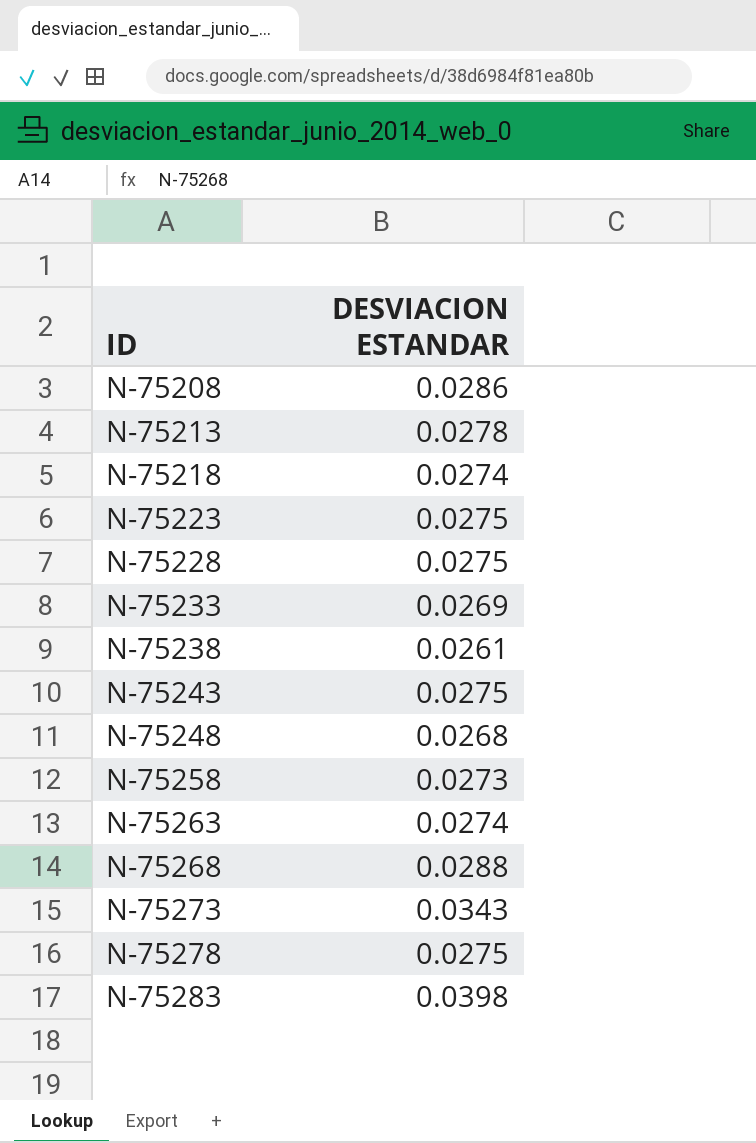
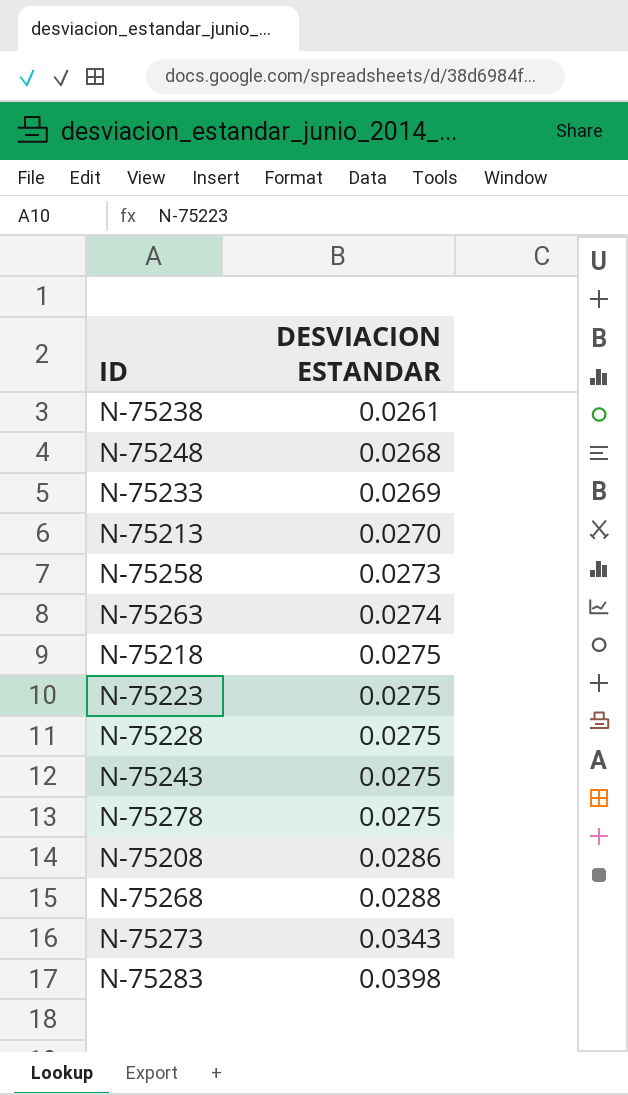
row order: ID ascending -> DESVIACION ESTANDAR ascending
N-75213 | DESVIACION ESTANDAR: 0.0278 -> 0.0270
N-75218 | DESVIACION ESTANDAR: 0.0274 -> 0.0275

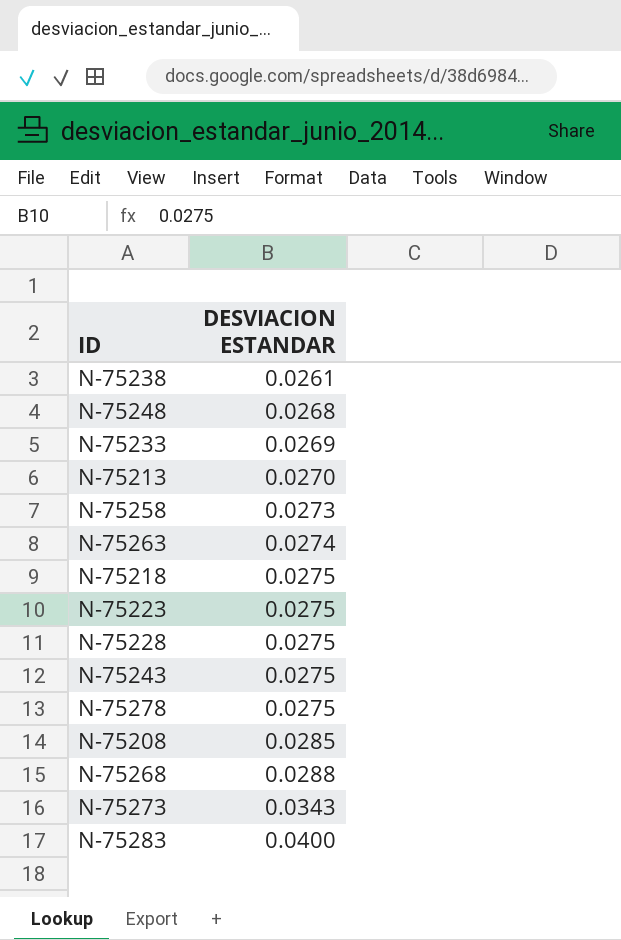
N-75208 | DESVIACION ESTANDAR: 0.0286 -> 0.0285
N-75283 | DESVIACION ESTANDAR: 0.0398 -> 0.0400

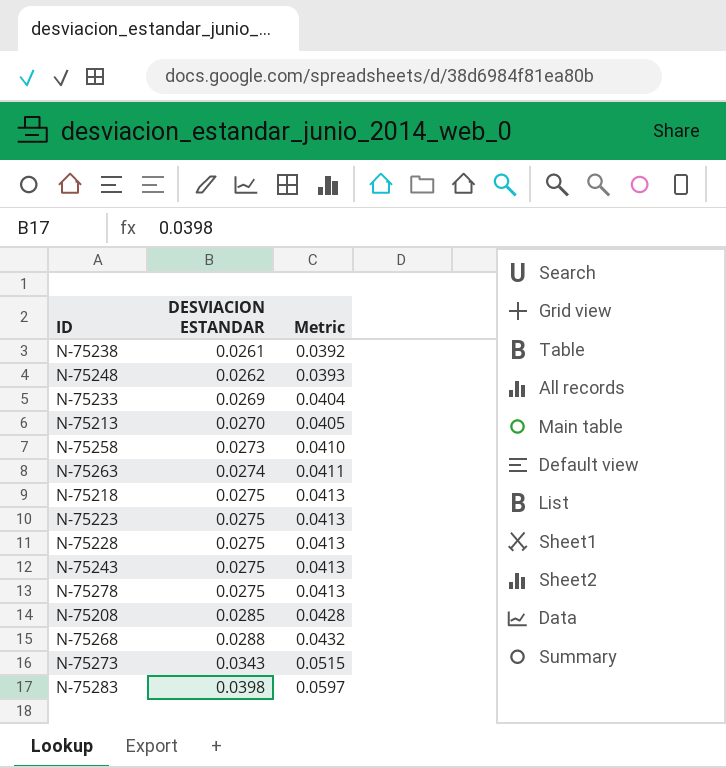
column Metric | formula: none -> [DESVIACION ESTANDAR] * 1.5
N-75248 | DESVIACION ESTANDAR: 0.0268 -> 0.0262
N-75283 | DESVIACION ESTANDAR: 0.0400 -> 0.0398

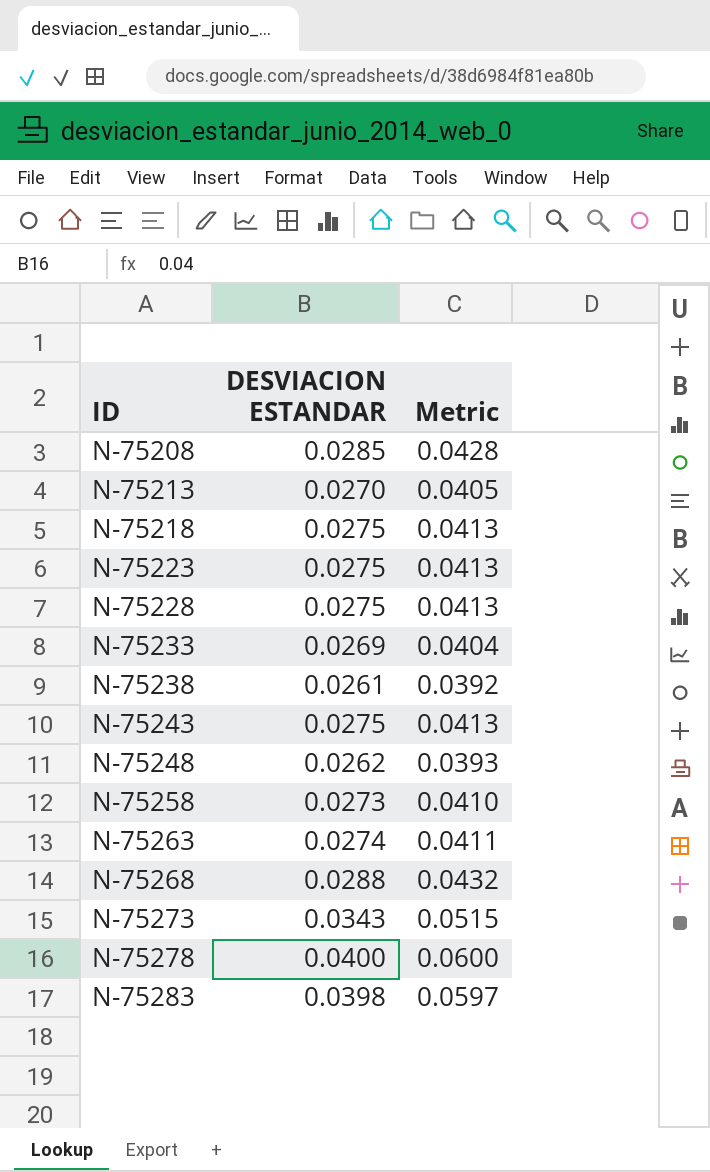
row order: DESVIACION ESTANDAR ascending -> ID ascending
N-75278 | DESVIACION ESTANDAR: 0.0275 -> 0.0400
N-75278 | Metric: 0.0413 -> 0.0600

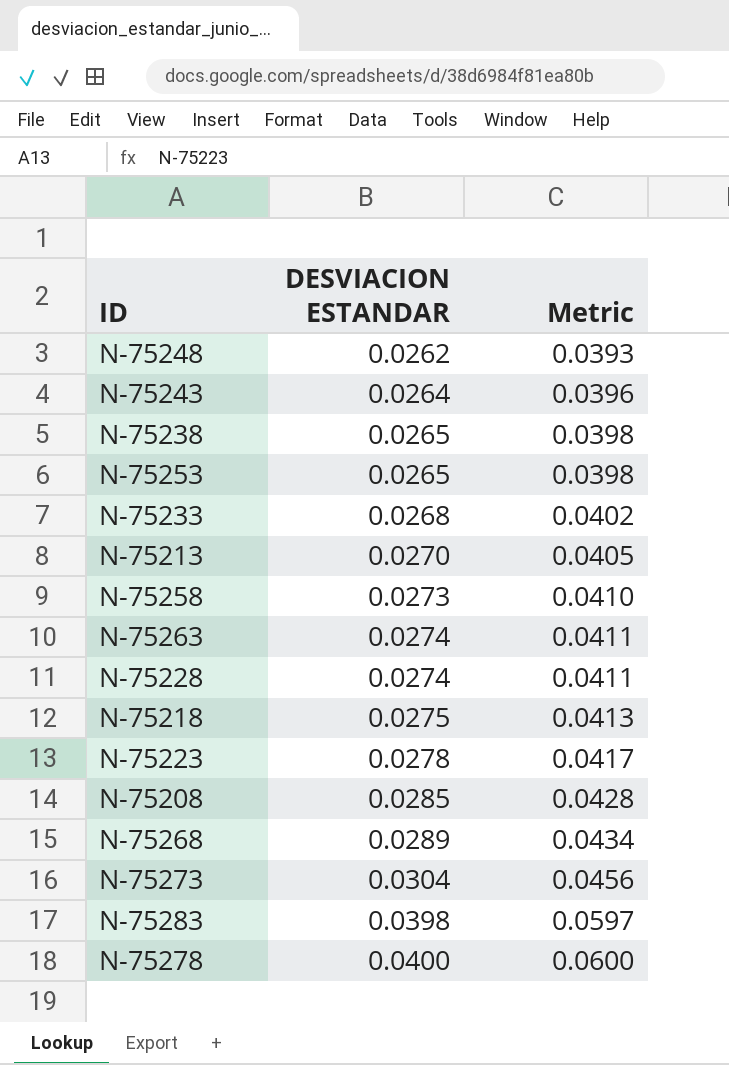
row order: ID ascending -> DESVIACION ESTANDAR ascending
N-75243 | DESVIACION ESTANDAR: 0.0275 -> 0.0264
N-75243 | Metric: 0.0413 -> 0.0396
N-75238 | DESVIACION ESTANDAR: 0.0261 -> 0.0265
N-75238 | Metric: 0.0392 -> 0.0398
row N-75253: none -> 0.0265 | 0.0398
N-75233 | DESVIACION ESTANDAR: 0.0269 -> 0.0268
N-75233 | Metric: 0.0404 -> 0.0402
N-75228 | DESVIACION ESTANDAR: 0.0275 -> 0.0274
N-75228 | Metric: 0.0413 -> 0.0411
N-75223 | DESVIACION ESTANDAR: 0.0275 -> 0.0278
N-75223 | Metric: 0.0413 -> 0.0417
N-75268 | DESVIACION ESTANDAR: 0.0288 -> 0.0289
N-75268 | Metric: 0.0432 -> 0.0434
N-75273 | DESVIACION ESTANDAR: 0.0343 -> 0.0304
N-75273 | Metric: 0.0515 -> 0.0456

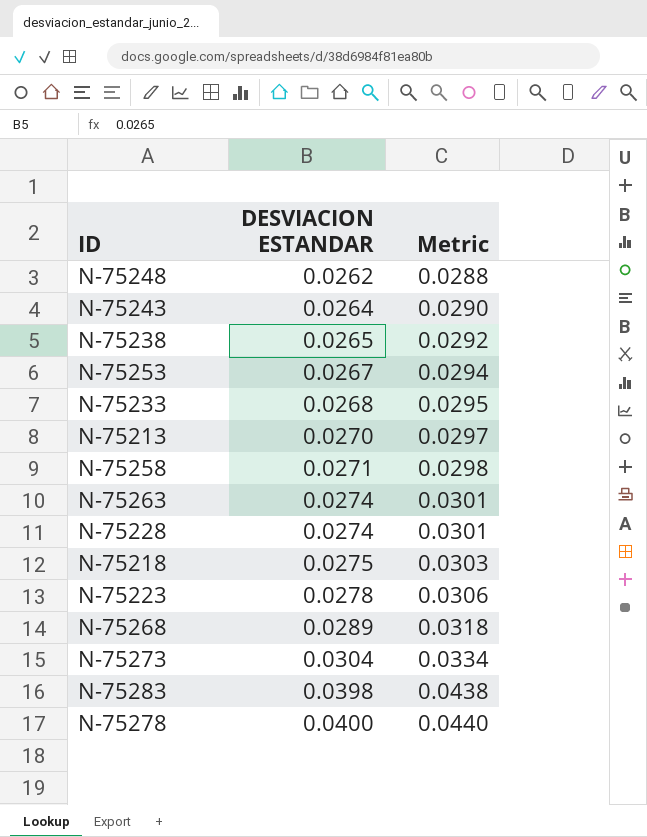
column Metric | formula: [DESVIACION ESTANDAR] * 1.5 -> [DESVIACION ESTANDAR] * 1.1
row N-75208: 0.0285 | 0.0428 -> none
N-75253 | DESVIACION ESTANDAR: 0.0265 -> 0.0267
N-75258 | DESVIACION ESTANDAR: 0.0273 -> 0.0271

